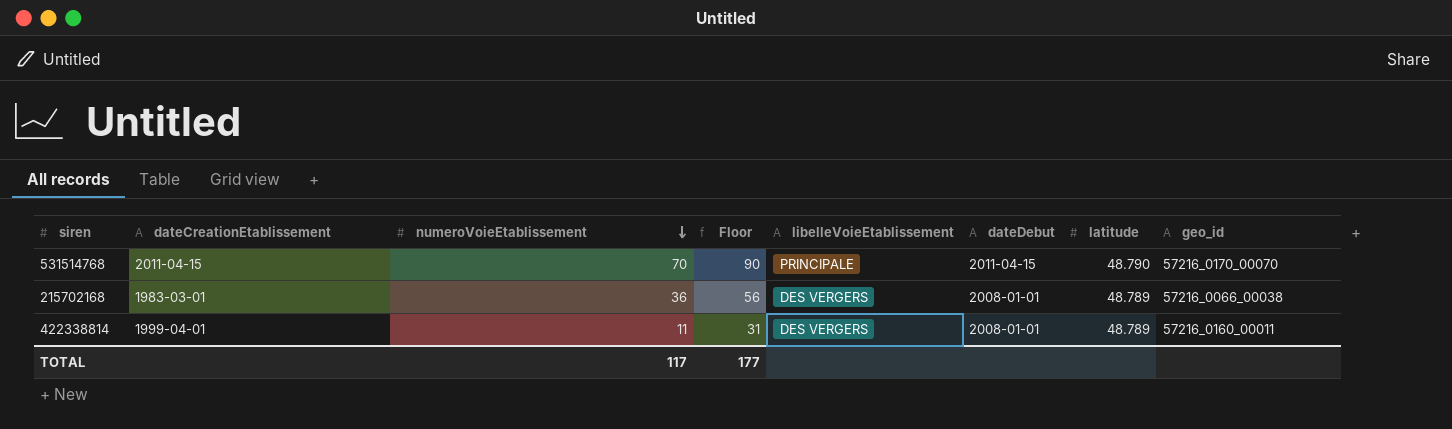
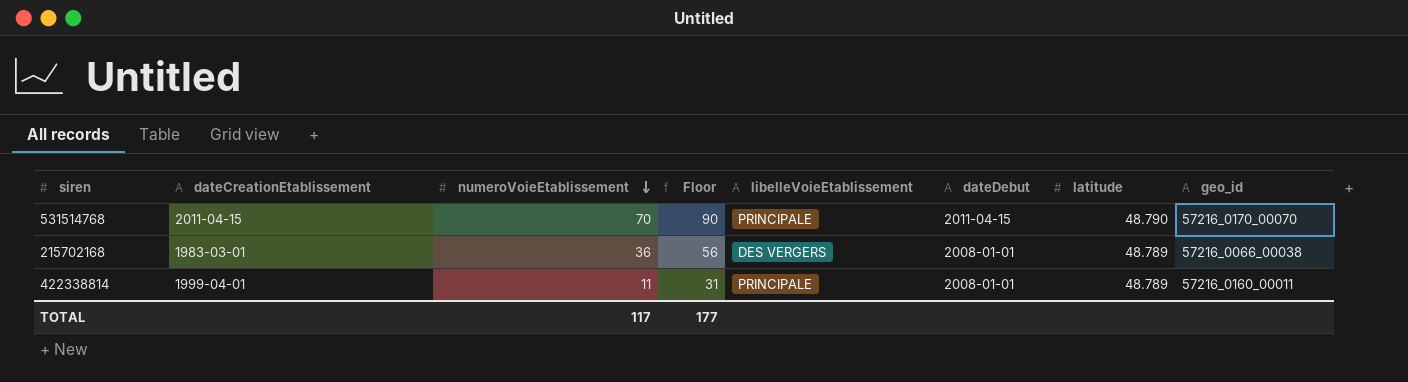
422338814 | libelleVoieEtablissement: DES VERGERS -> PRINCIPALE

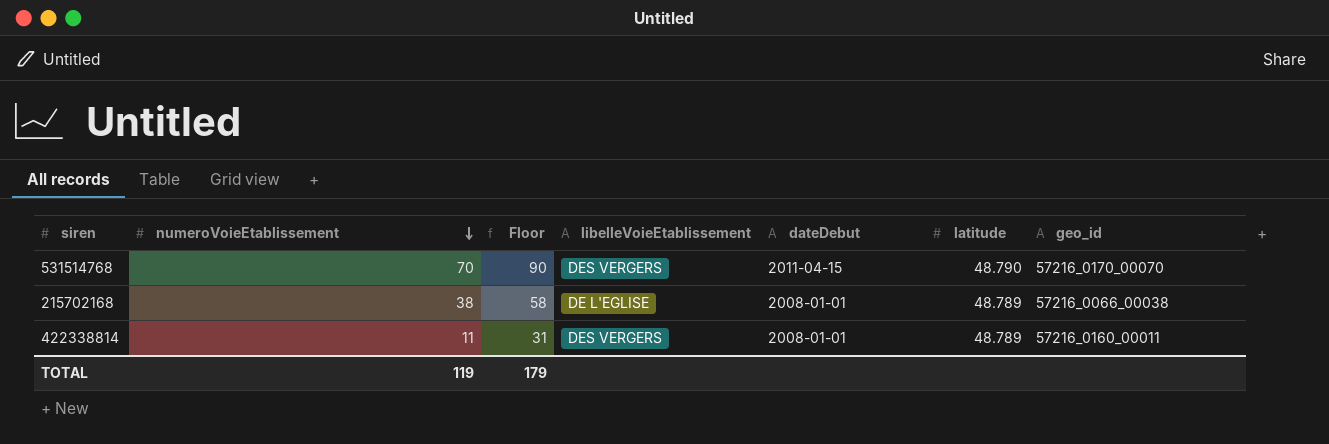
column dateCreationEtablissement | position: 2 -> none
531514768 | libelleVoieEtablissement: PRINCIPALE -> DES VERGERS
215702168 | numeroVoieEtablissement: 36 -> 38
215702168 | Floor: 56 -> 58
215702168 | libelleVoieEtablissement: DES VERGERS -> DE L'EGLISE
422338814 | libelleVoieEtablissement: PRINCIPALE -> DES VERGERS
TOTAL | numeroVoieEtablissement: 117 -> 119
TOTAL | Floor: 177 -> 179

